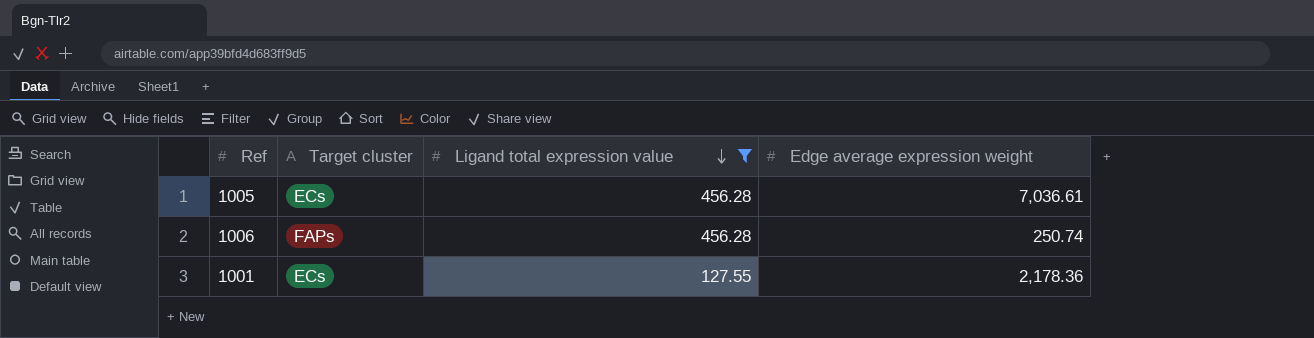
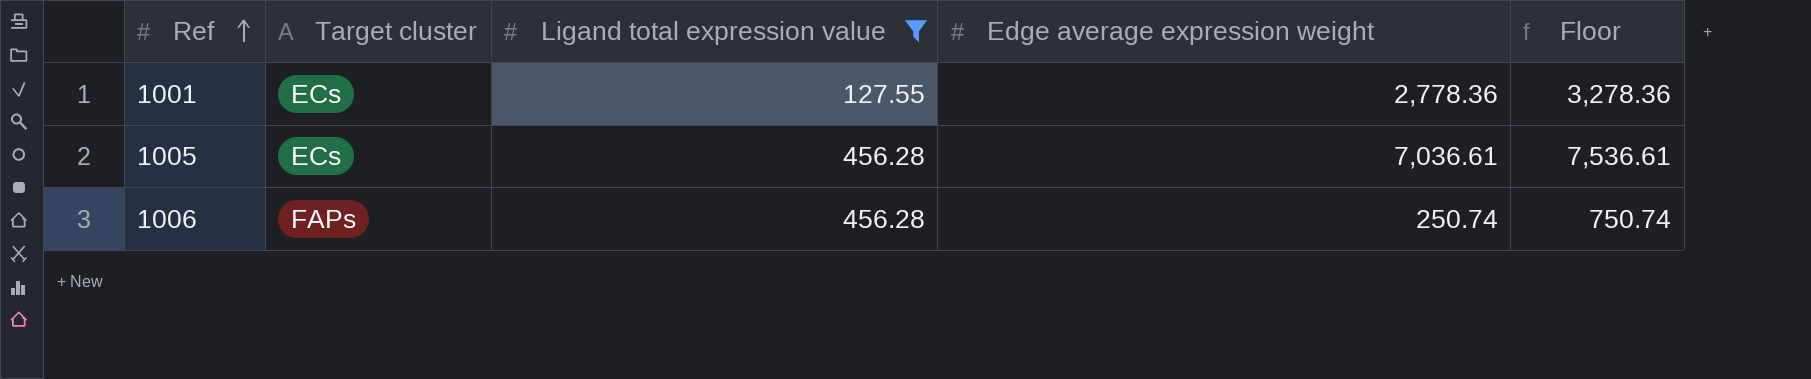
row order: Ligand total expression value descending -> Ref ascending
column Floor | formula: none -> [Edge average expression weight] + 500
1001 | Edge average expression weight: 2,178.36 -> 2,778.36

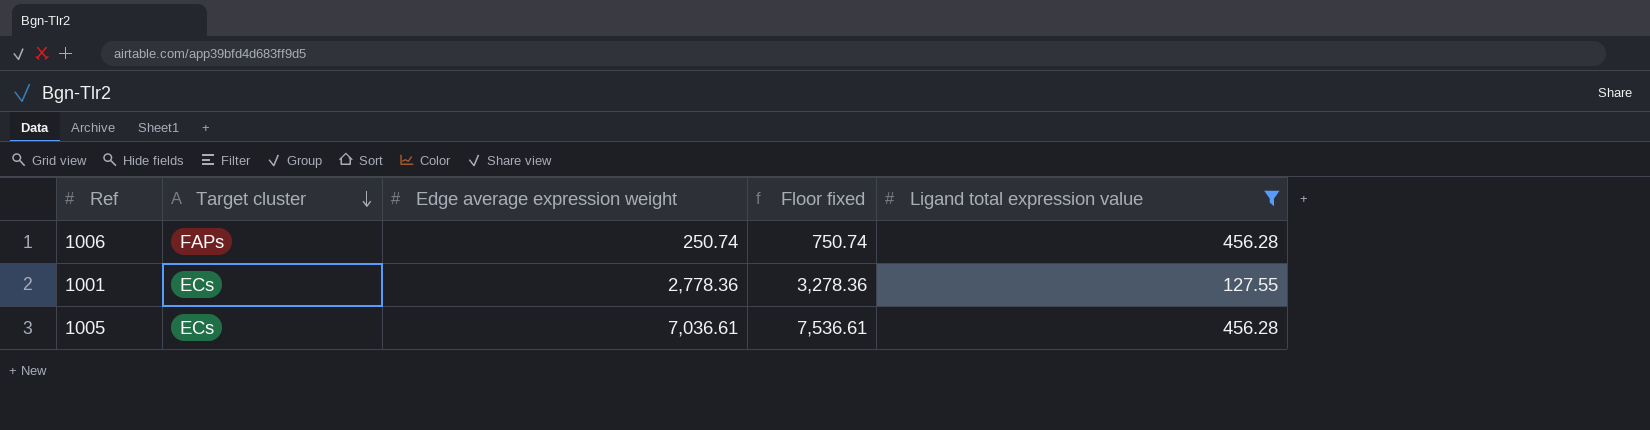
row order: Ref ascending -> Target cluster descending
column name: Floor -> Floor fixed
column Ligand total expression value | position: 3 -> 5

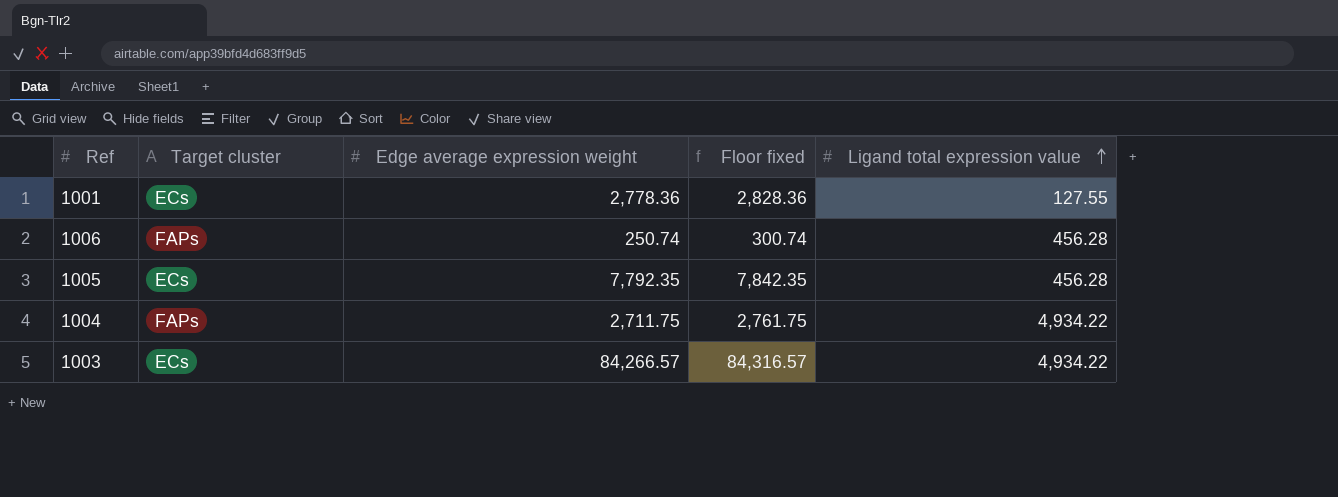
filter: Ligand total expression value != 4,934.22 -> none
row order: Target cluster descending -> Ligand total expression value ascending
column Floor fixed | formula: [Edge average expression weight] + 500 -> [Edge average expression weight] + 50
1005 | Edge average expression weight: 7,036.61 -> 7,792.35

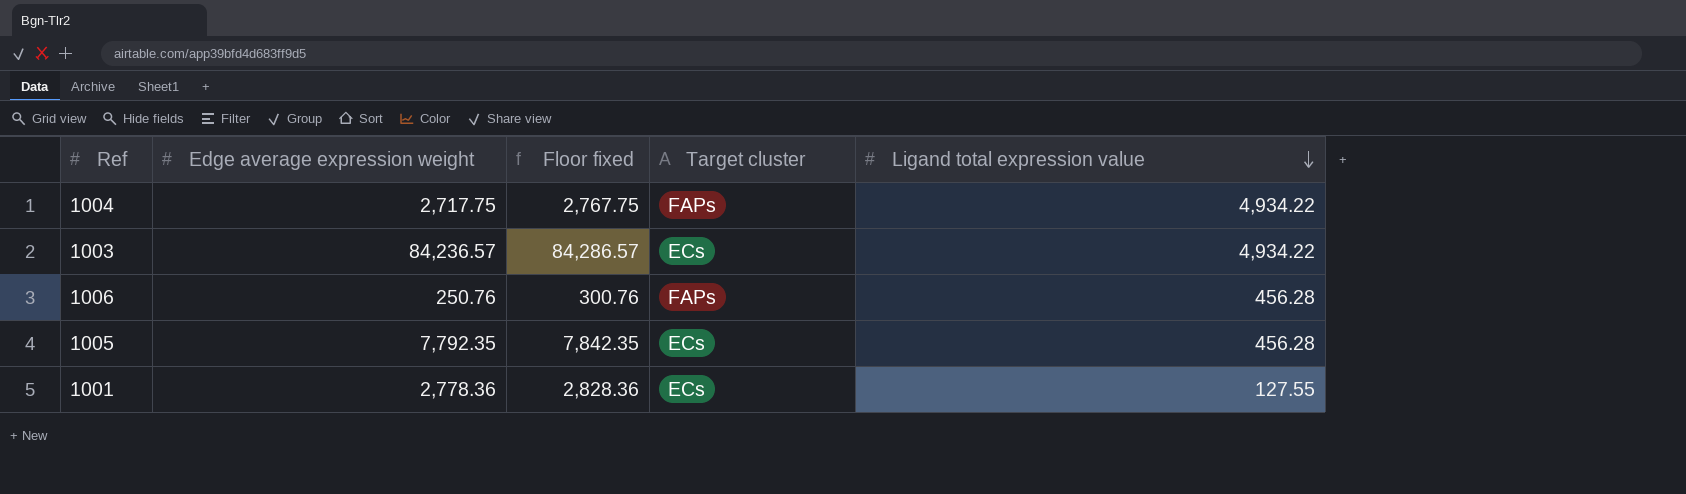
row order: Ligand total expression value ascending -> Ligand total expression value descending
column Target cluster | position: 2 -> 4
1004 | Edge average expression weight: 2,711.75 -> 2,717.75
1004 | Floor fixed: 2,761.75 -> 2,767.75
1003 | Edge average expression weight: 84,266.57 -> 84,236.57
1003 | Floor fixed: 84,316.57 -> 84,286.57
1006 | Edge average expression weight: 250.74 -> 250.76
1006 | Floor fixed: 300.74 -> 300.76

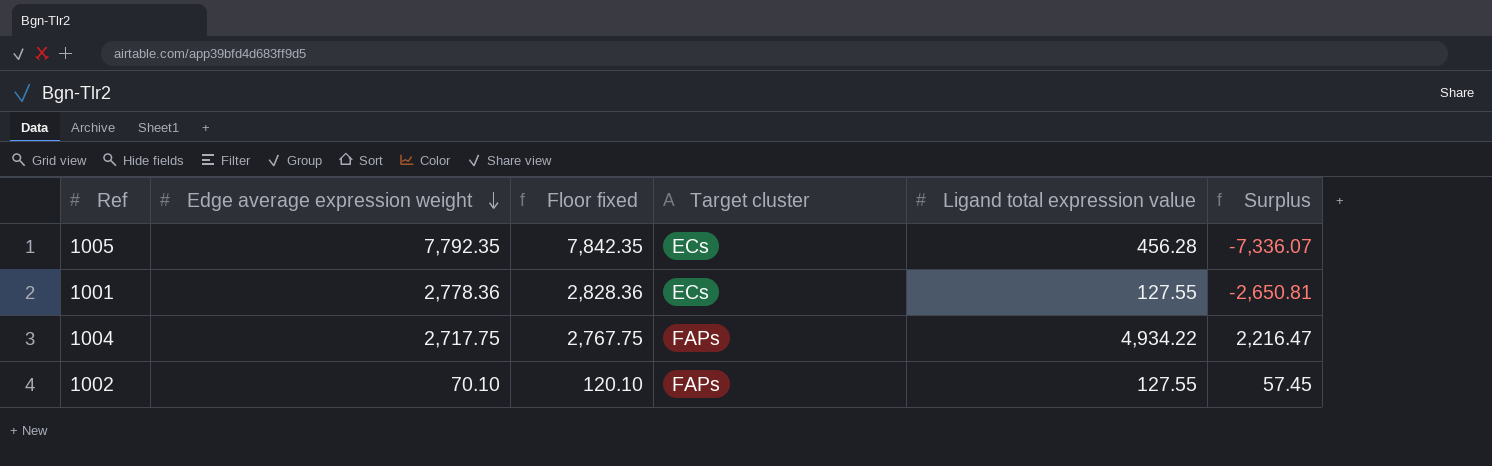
row order: Ligand total expression value descending -> Edge average expression weight descending
column Surplus | formula: none -> [Ligand total expression value] - [Edge average expression weight]
row 1003: 84,236.57 | 84,286.57 | ECs | 4,934.22 -> none
row 1006: 250.76 | 300.76 | FAPs | 456.28 -> none
row 1002: none -> 70.10 | 120.10 | FAPs | 127.55 | 57.45

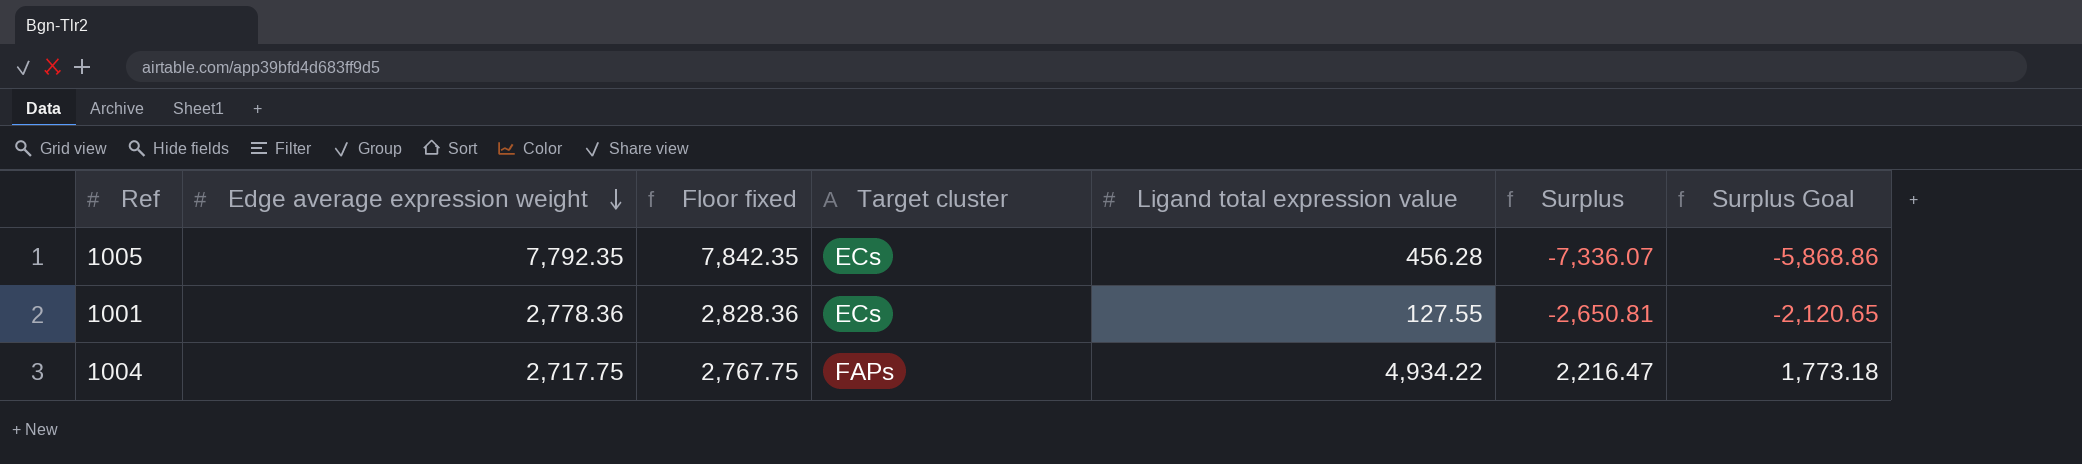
column Surplus Goal | formula: none -> [Surplus] * 0.8
row 1002: 70.10 | 120.10 | FAPs | 127.55 | 57.45 -> none

